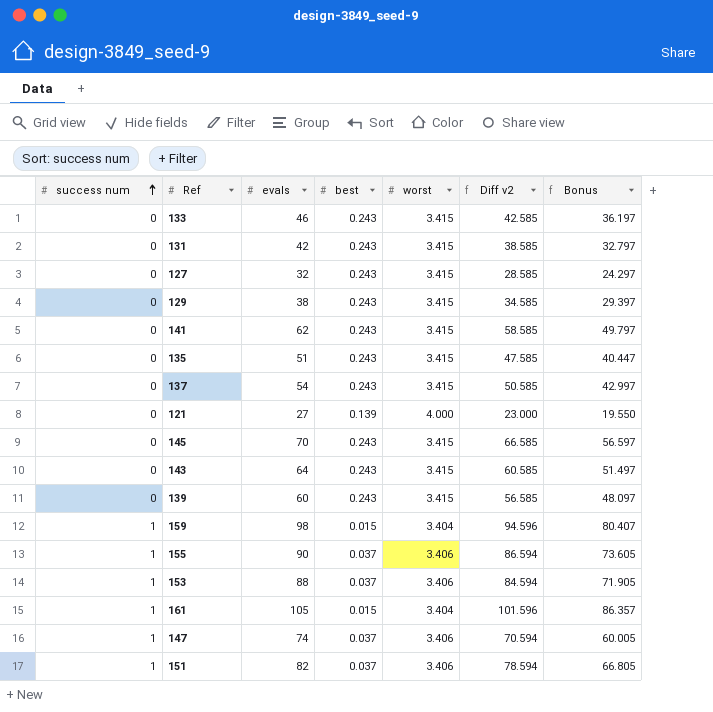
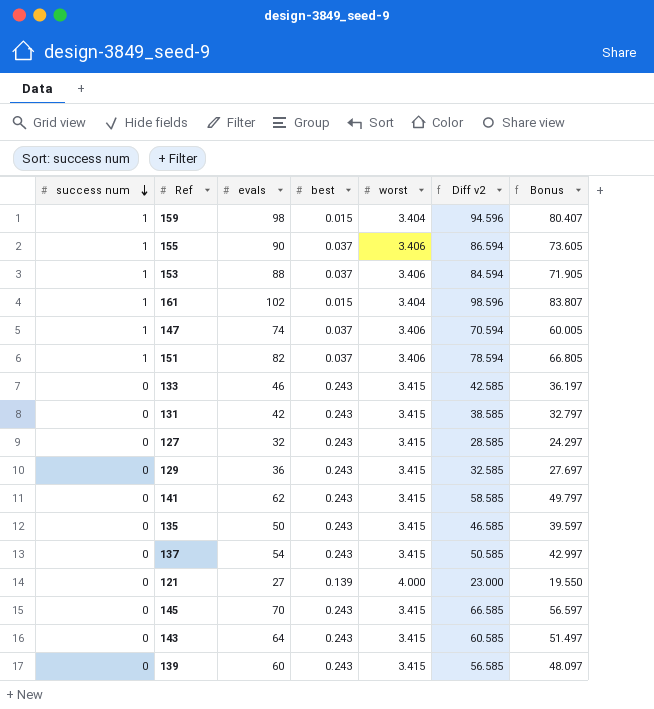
row order: success num ascending -> success num descending
161 | evals: 105 -> 102
161 | Diff v2: 101.596 -> 98.596
161 | Bonus: 86.357 -> 83.807
129 | evals: 38 -> 36
129 | Diff v2: 34.585 -> 32.585
129 | Bonus: 29.397 -> 27.697
135 | evals: 51 -> 50
135 | Diff v2: 47.585 -> 46.585
135 | Bonus: 40.447 -> 39.597

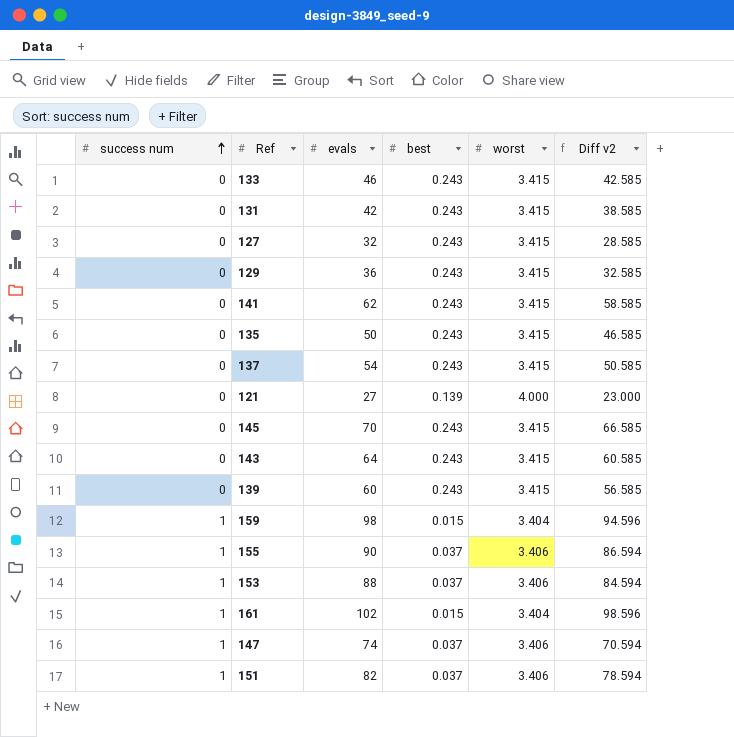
row order: success num descending -> success num ascending
column Bonus | formula: [Diff v2] * 0.85 -> none

